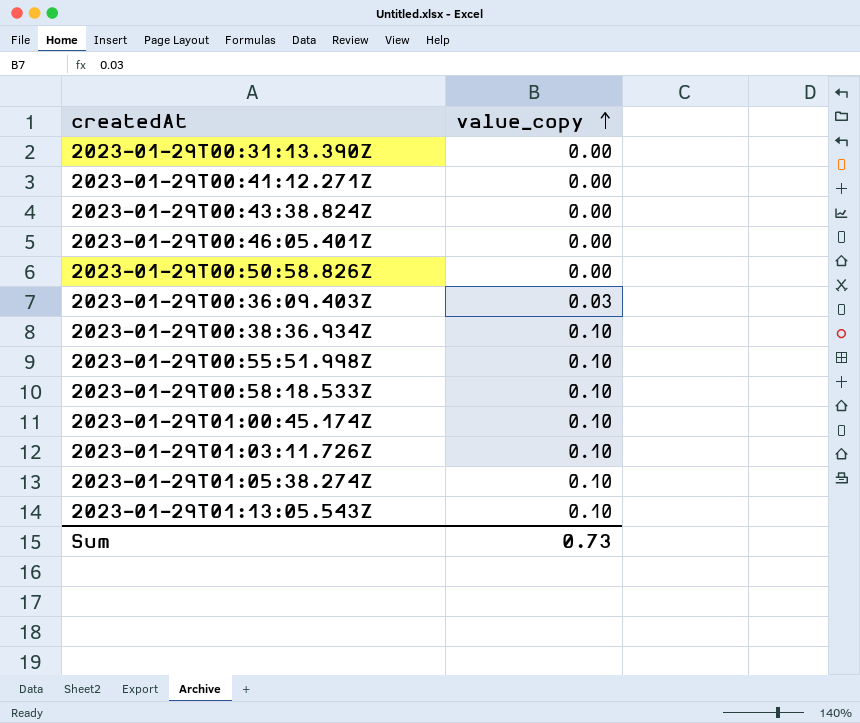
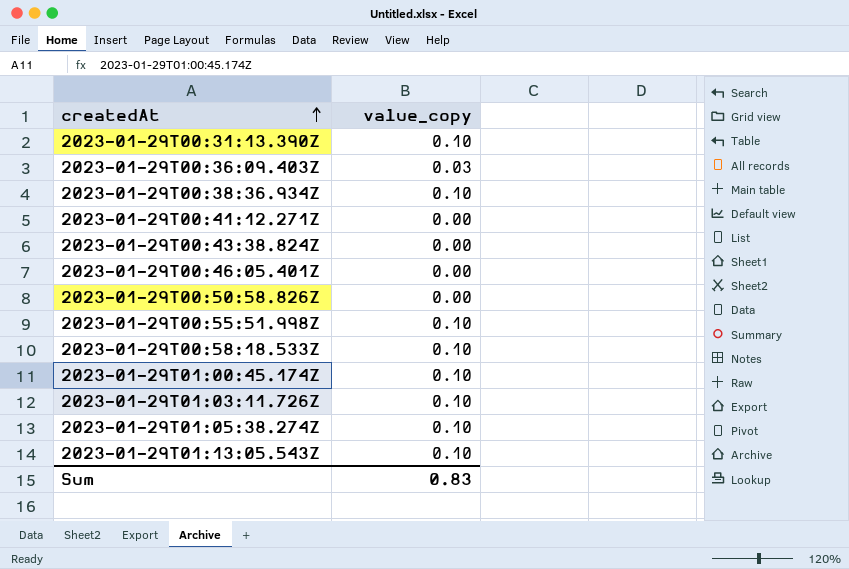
row order: value_copy ascending -> createdAt ascending
2023-01-29T00:31:13.390Z | value_copy: 0.00 -> 0.10
Sum | value_copy: 0.73 -> 0.83

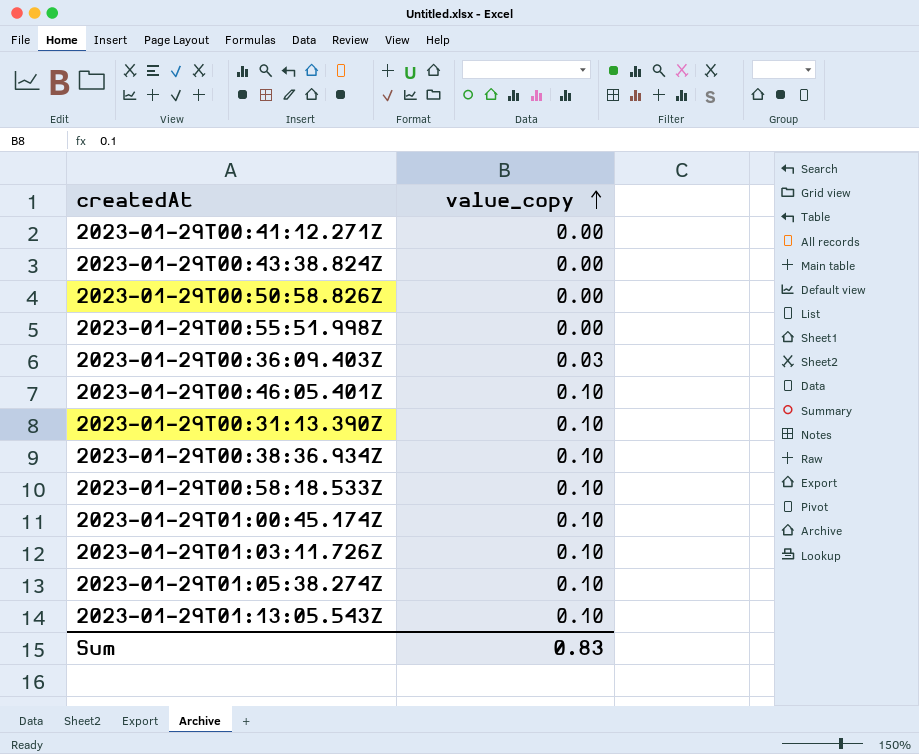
row order: createdAt ascending -> value_copy ascending
2023-01-29T00:55:51.998Z | value_copy: 0.10 -> 0.00
2023-01-29T00:46:05.401Z | value_copy: 0.00 -> 0.10

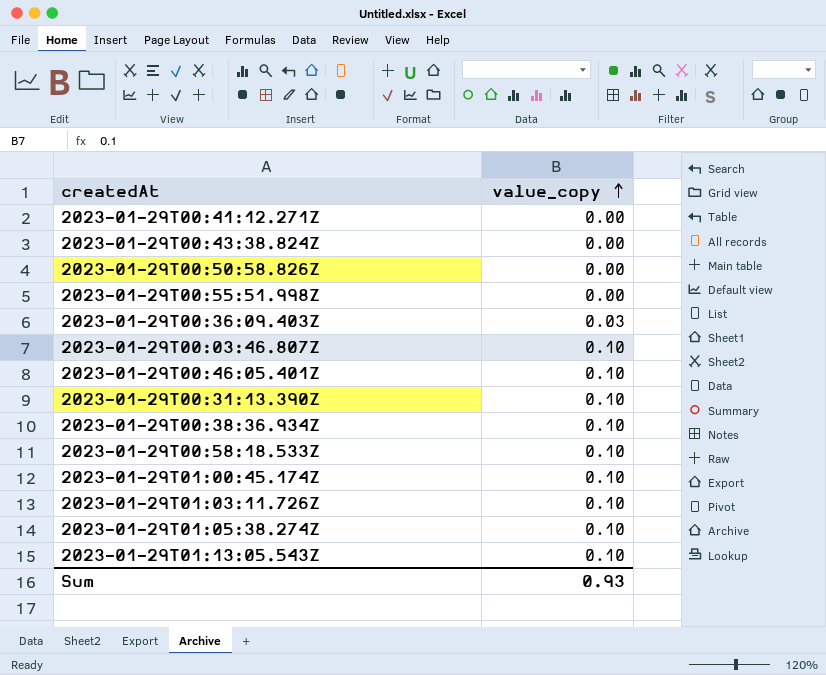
row 2023-01-29T00:03:46.807Z: none -> 0.10
Sum | value_copy: 0.83 -> 0.93

